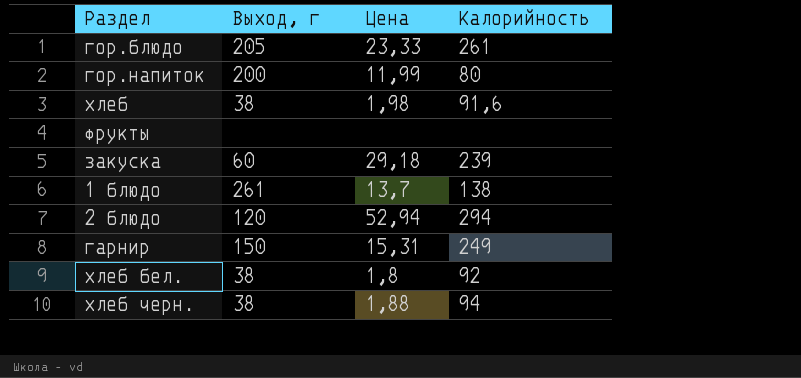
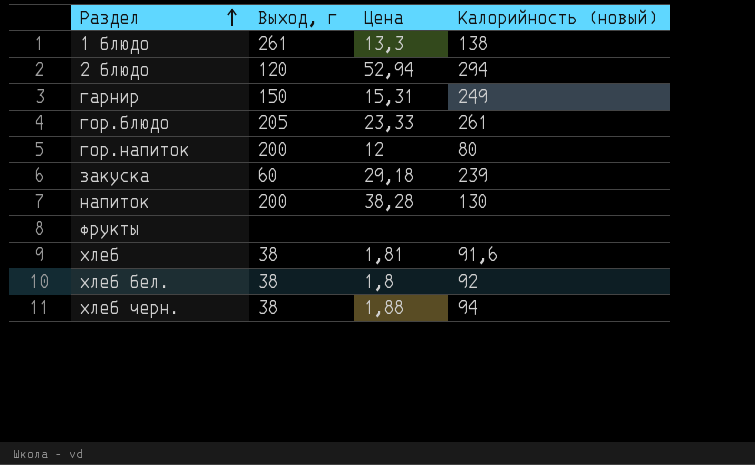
row order: none -> Раздел ascending
column name: Калорийность -> Калорийность (новый)
1 блюдо | Цена: 13,7 -> 13,3
гор.напиток | Цена: 11,99 -> 12
row напиток: none -> 200 | 38,28 | 130
хлеб | Цена: 1,98 -> 1,81

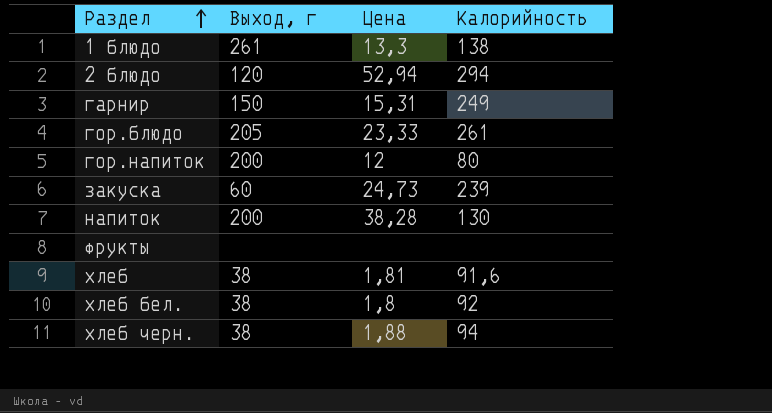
column name: Калорийность (новый) -> Калорийность
закуска | Цена: 29,18 -> 24,73

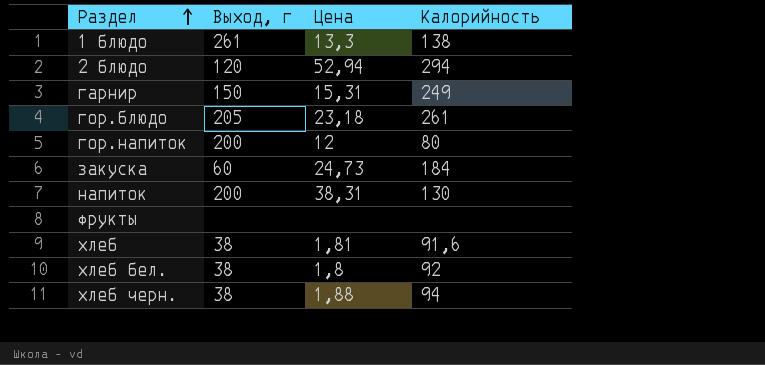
гор.блюдо | Цена: 23,33 -> 23,18
закуска | Калорийность: 239 -> 184
напиток | Цена: 38,28 -> 38,31

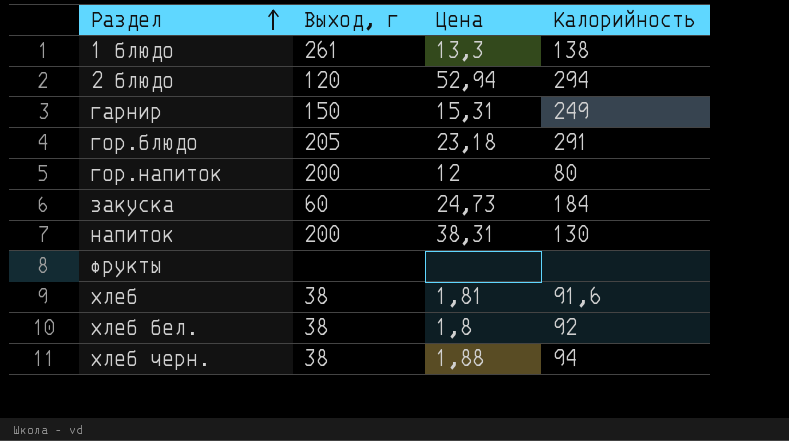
гор.блюдо | Калорийность: 261 -> 291

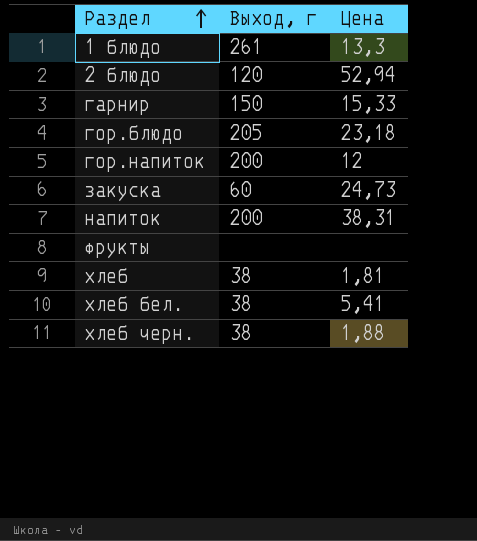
column Калорийность | position: 4 -> none
гарнир | Цена: 15,31 -> 15,33
хлеб бел. | Цена: 1,8 -> 5,41

